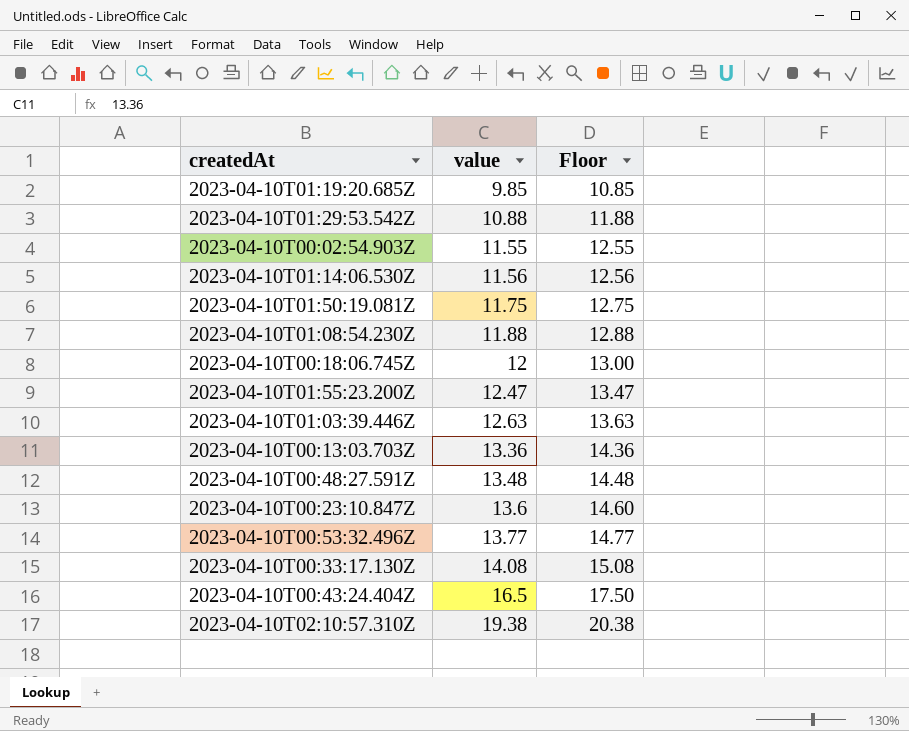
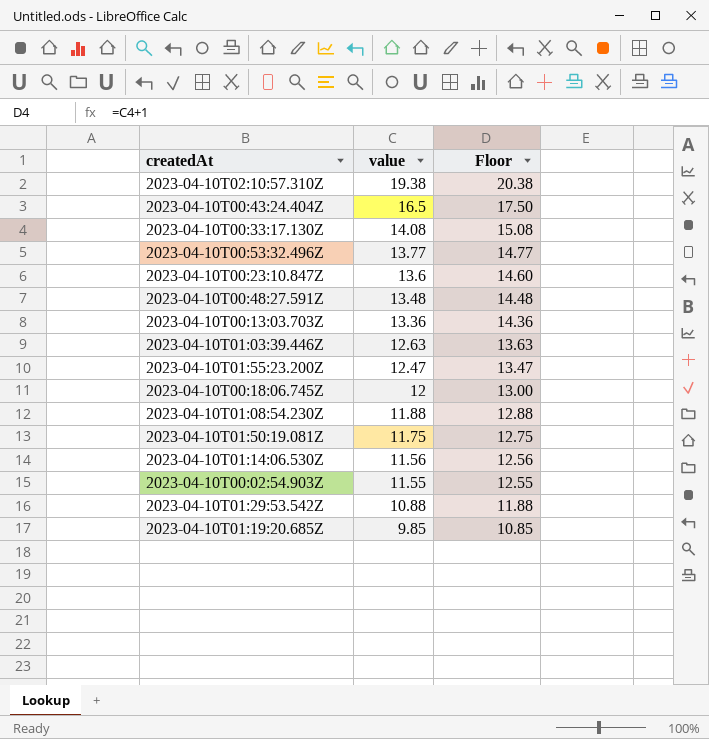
row order: value ascending -> value descending

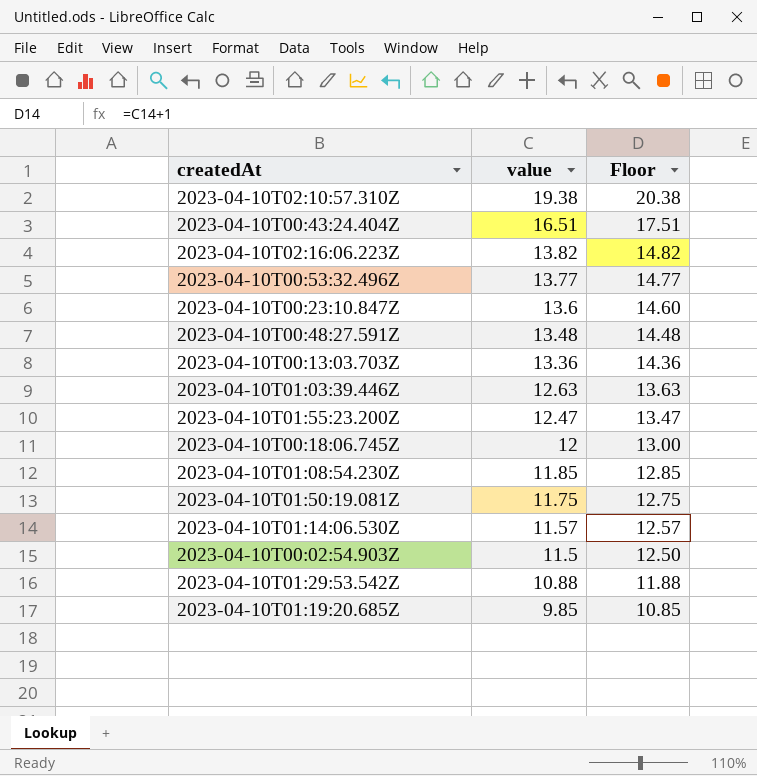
row 2023-04-10T00:33:17.130Z: 14.08 | 15.08 -> none
2023-04-10T00:43:24.404Z | value: 16.5 -> 16.51
2023-04-10T00:43:24.404Z | Floor: 17.50 -> 17.51
row 2023-04-10T02:16:06.223Z: none -> 13.82 | 14.82
2023-04-10T01:08:54.230Z | value: 11.88 -> 11.85
2023-04-10T01:08:54.230Z | Floor: 12.88 -> 12.85
2023-04-10T01:14:06.530Z | value: 11.56 -> 11.57
2023-04-10T01:14:06.530Z | Floor: 12.56 -> 12.57
2023-04-10T00:02:54.903Z | value: 11.55 -> 11.5
2023-04-10T00:02:54.903Z | Floor: 12.55 -> 12.50

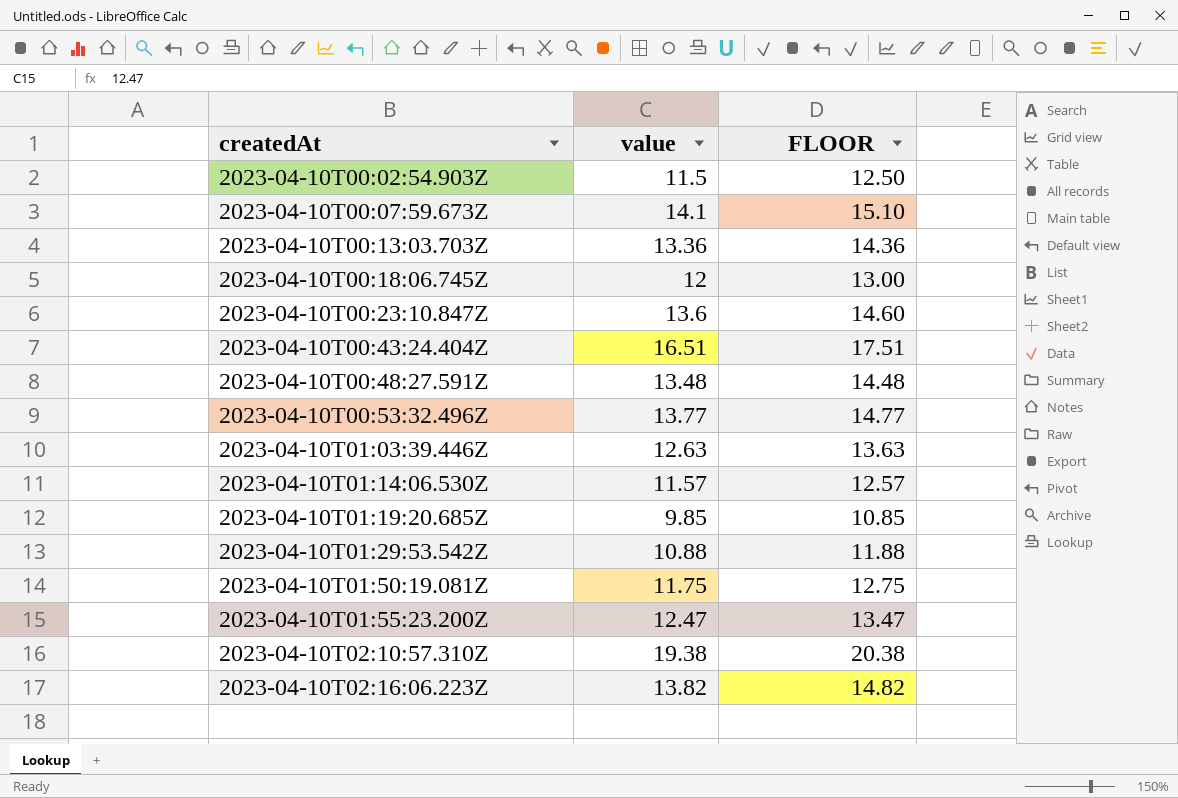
row order: value descending -> createdAt ascending
column name: Floor -> FLOOR
row 2023-04-10T01:08:54.230Z: 11.85 | 12.85 -> none
row 2023-04-10T00:07:59.673Z: none -> 14.1 | 15.10

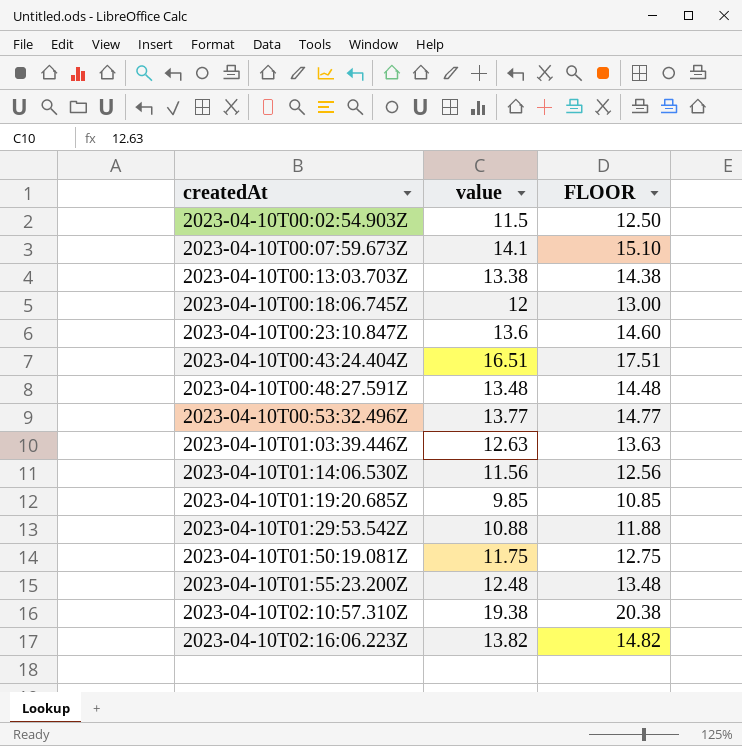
2023-04-10T00:13:03.703Z | value: 13.36 -> 13.38
2023-04-10T00:13:03.703Z | FLOOR: 14.36 -> 14.38
2023-04-10T01:14:06.530Z | value: 11.57 -> 11.56
2023-04-10T01:14:06.530Z | FLOOR: 12.57 -> 12.56
2023-04-10T01:55:23.200Z | value: 12.47 -> 12.48
2023-04-10T01:55:23.200Z | FLOOR: 13.47 -> 13.48

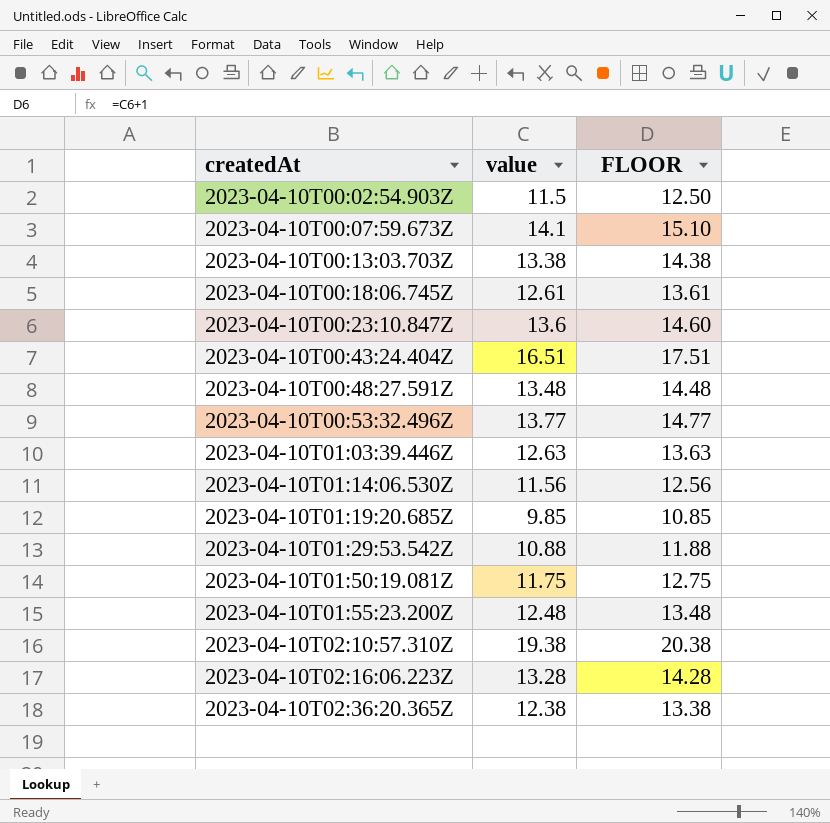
2023-04-10T00:18:06.745Z | value: 12 -> 12.61
2023-04-10T00:18:06.745Z | FLOOR: 13.00 -> 13.61
2023-04-10T02:16:06.223Z | value: 13.82 -> 13.28
2023-04-10T02:16:06.223Z | FLOOR: 14.82 -> 14.28
row 2023-04-10T02:36:20.365Z: none -> 12.38 | 13.38

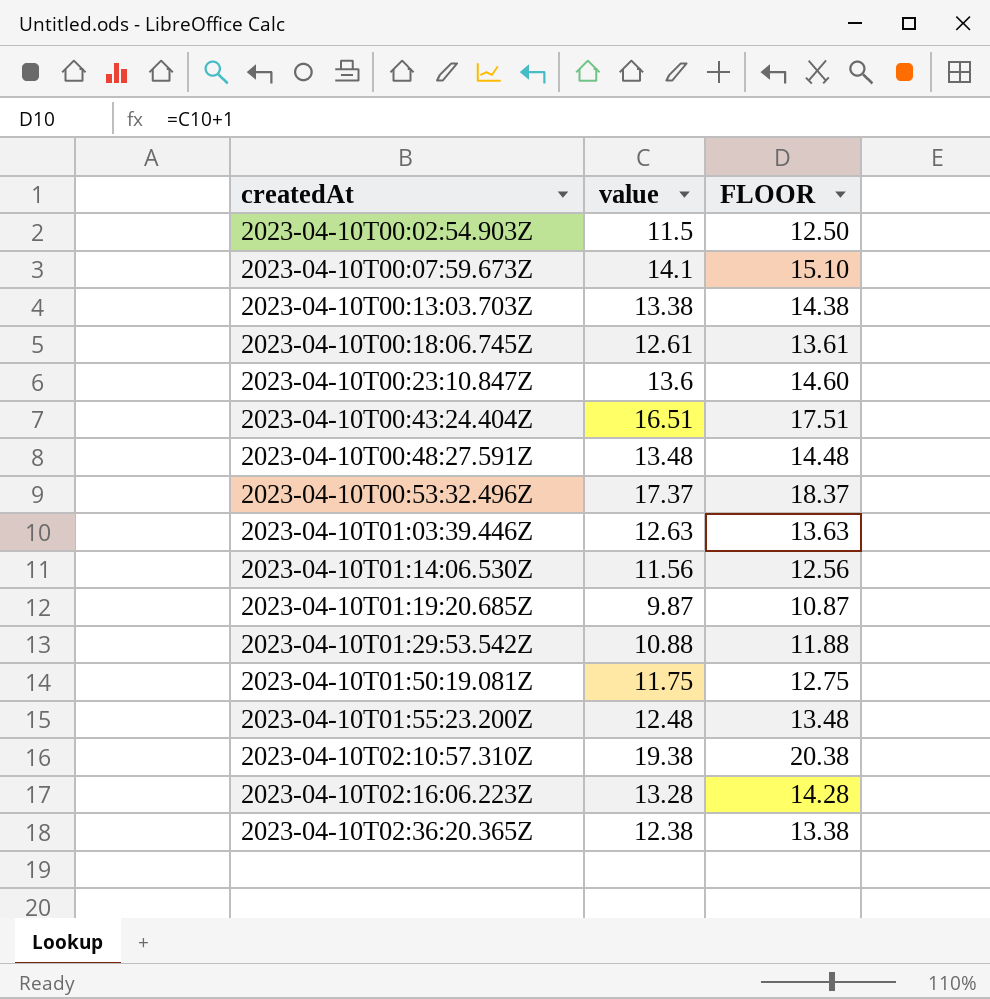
2023-04-10T00:53:32.496Z | value: 13.77 -> 17.37
2023-04-10T00:53:32.496Z | FLOOR: 14.77 -> 18.37
2023-04-10T01:19:20.685Z | value: 9.85 -> 9.87
2023-04-10T01:19:20.685Z | FLOOR: 10.85 -> 10.87

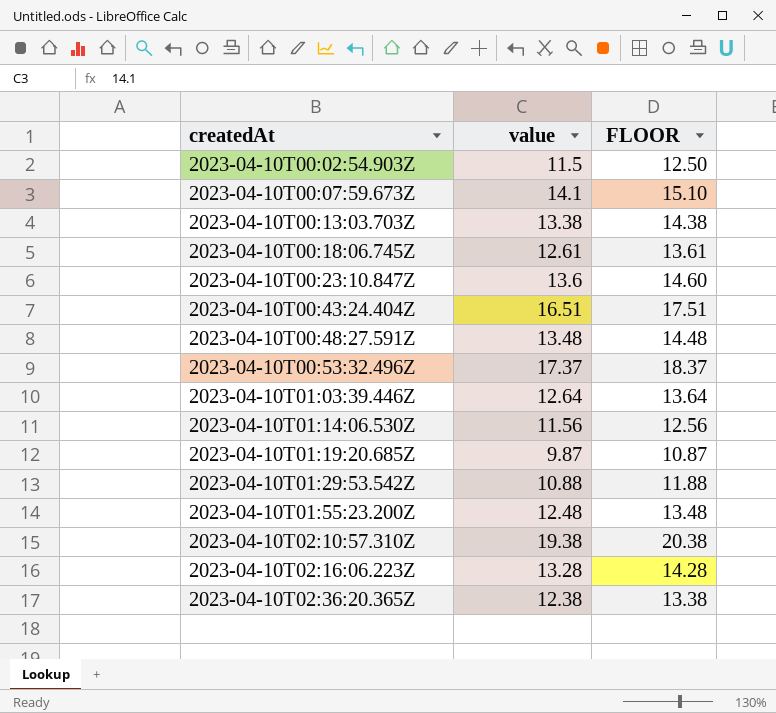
row 2023-04-10T01:50:19.081Z: 11.75 | 12.75 -> none
2023-04-10T01:03:39.446Z | value: 12.63 -> 12.64
2023-04-10T01:03:39.446Z | FLOOR: 13.63 -> 13.64

